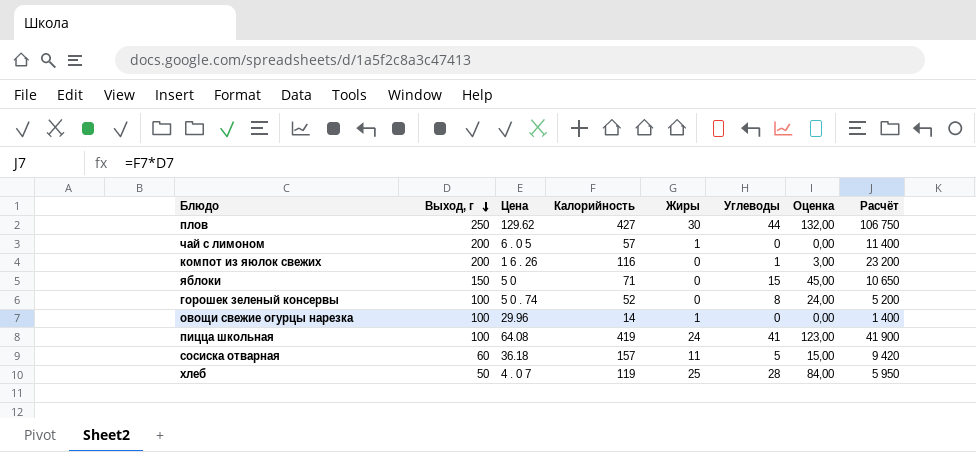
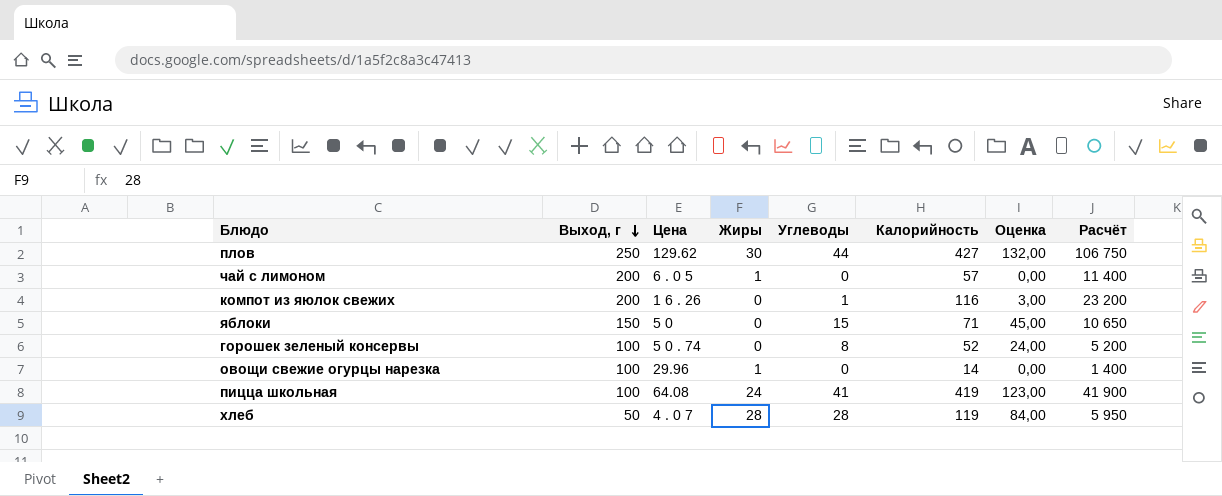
column Калорийность | position: 4 -> 6
row сосиска отварная: 60 | 36.18 | 157 | 11 | 5 | 15,00 | 9 420 -> none
хлеб | Жиры: 25 -> 28

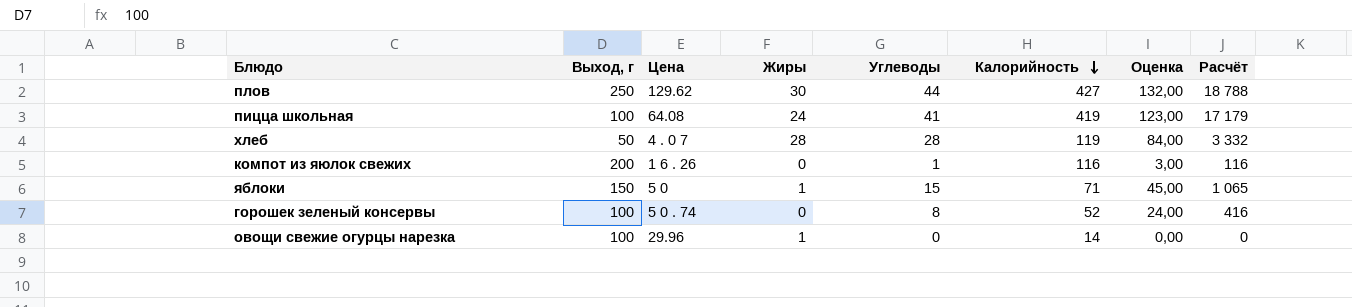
row order: Выход, г descending -> Калорийность descending
column Расчёт | formula: [Выход, г] * [Калорийность] -> [Углеводы] * [Калорийность]
row чай с лимоном: 200 | 6 . 0 5 | 1 | 0 | 57 | 0,00 | 11 400 -> none
яблоки | Жиры: 0 -> 1

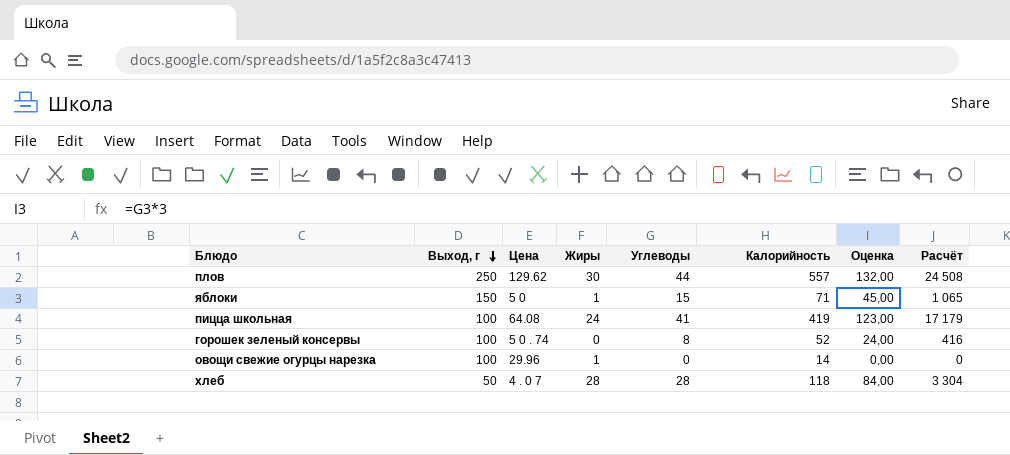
row order: Калорийность descending -> Выход, г descending
row компот из яюлок свежих: 200 | 1 6 . 26 | 0 | 1 | 116 | 3,00 | 116 -> none
плов | Калорийность: 427 -> 557
плов | Расчёт: 18 788 -> 24 508
хлеб | Калорийность: 119 -> 118
хлеб | Расчёт: 3 332 -> 3 304

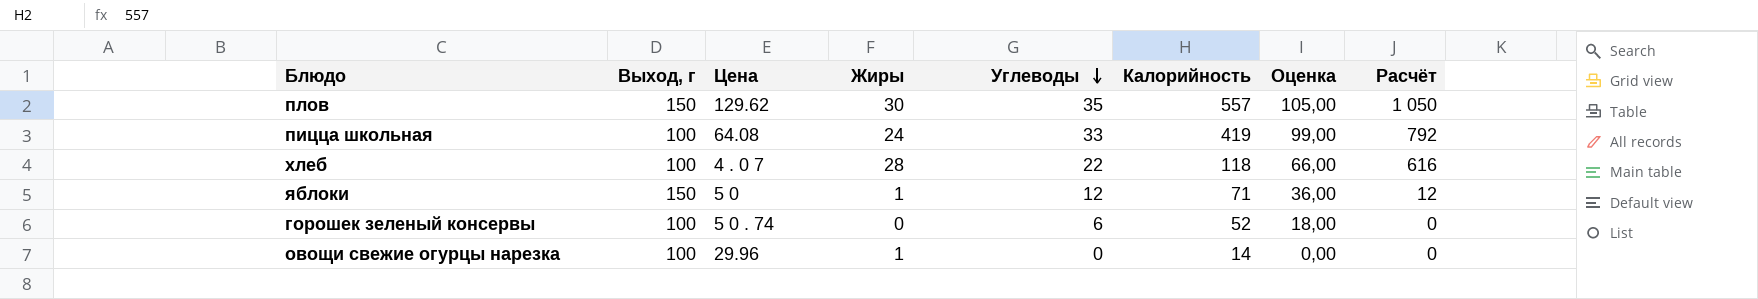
row order: Выход, г descending -> Углеводы descending
column Расчёт | formula: [Углеводы] * [Калорийность] -> [Жиры] * [Углеводы]
плов | Выход, г: 250 -> 150
плов | Углеводы: 44 -> 35
плов | Оценка: 132,00 -> 105,00
пицца школьная | Углеводы: 41 -> 33
пицца школьная | Оценка: 123,00 -> 99,00
хлеб | Выход, г: 50 -> 100
хлеб | Углеводы: 28 -> 22
хлеб | Оценка: 84,00 -> 66,00
яблоки | Углеводы: 15 -> 12
яблоки | Оценка: 45,00 -> 36,00
горошек зеленый консервы | Углеводы: 8 -> 6
горошек зеленый консервы | Оценка: 24,00 -> 18,00

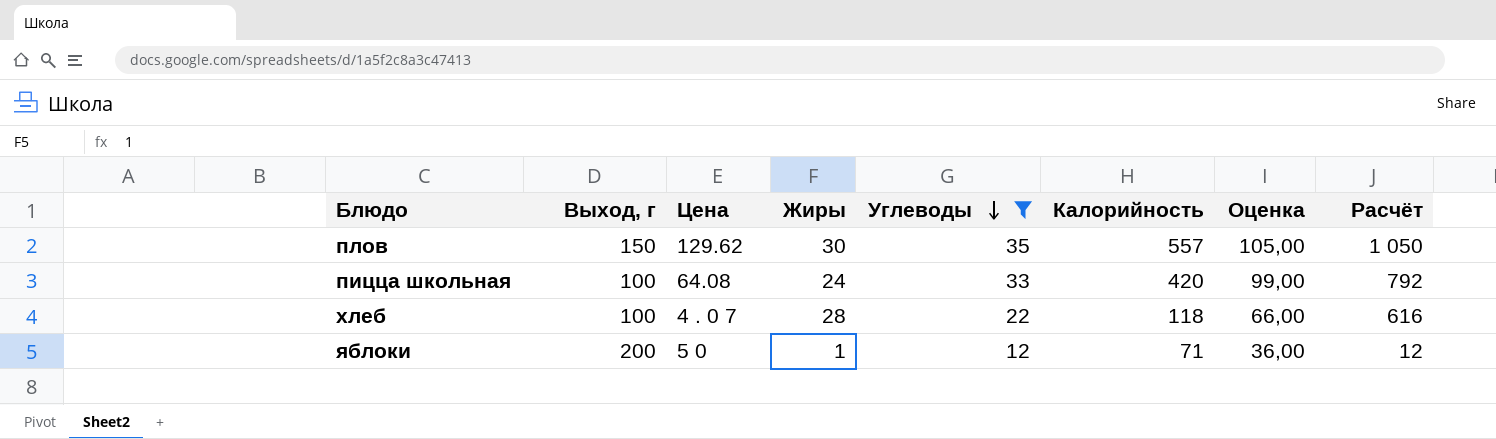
filter: none -> Углеводы >= 12
пицца школьная | Калорийность: 419 -> 420
яблоки | Выход, г: 150 -> 200

